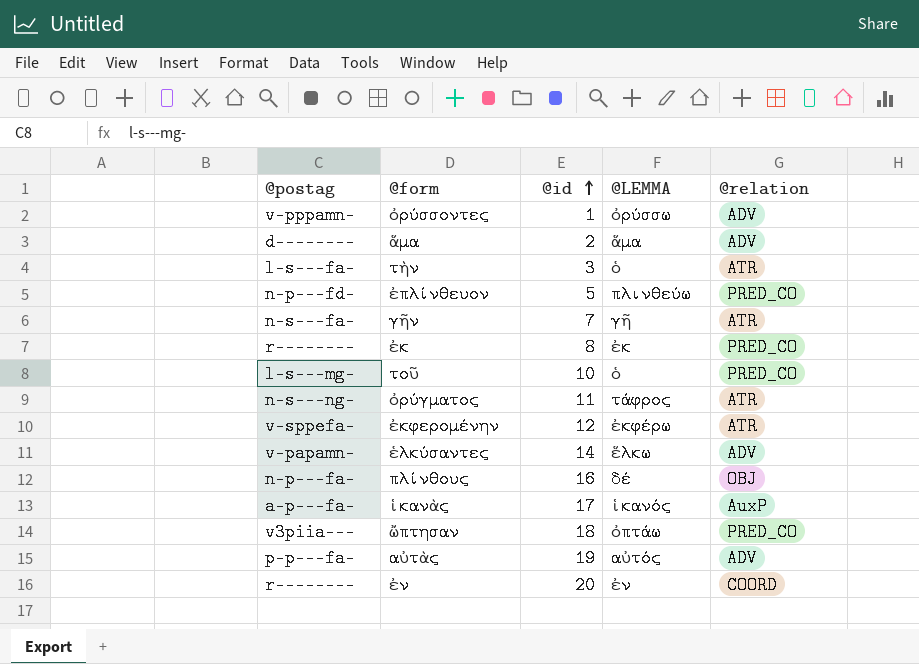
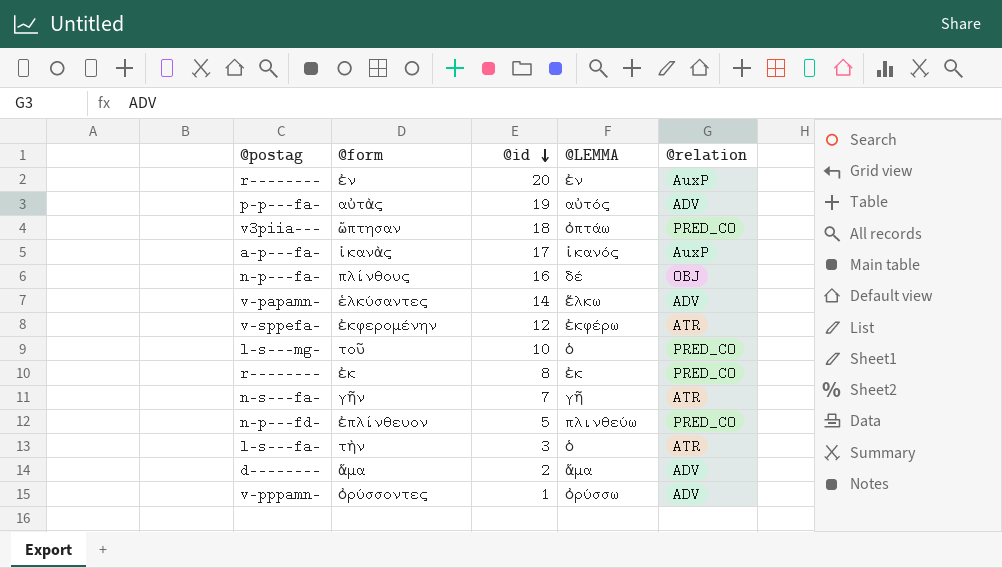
row order: @id ascending -> @id descending
row ὀρύγματος: n-s---ng- | 11 | τάφρος | ATR -> none
ἐν | @relation: COORD -> AuxP

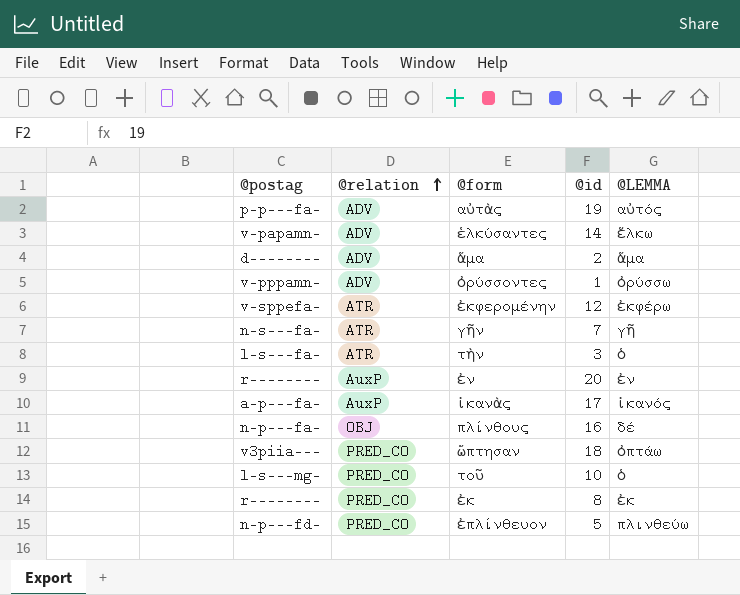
row order: @id descending -> @relation ascending
column @relation | position: 5 -> 2

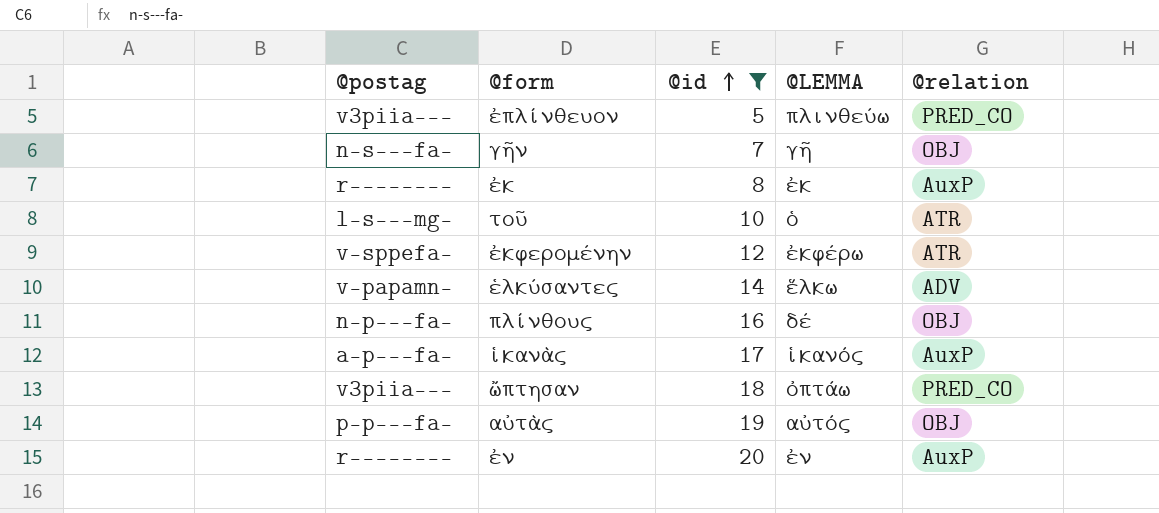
filter: none -> @id >= 5
row order: @relation ascending -> @id ascending
column @relation | position: 2 -> 5
ἐπλίνθευον | @postag: n-p---fd- -> v3piia---
γῆν | @relation: ATR -> OBJ
ἐκ | @relation: PRED_CO -> AuxP
τοῦ | @relation: PRED_CO -> ATR
αὐτὰς | @relation: ADV -> OBJ

